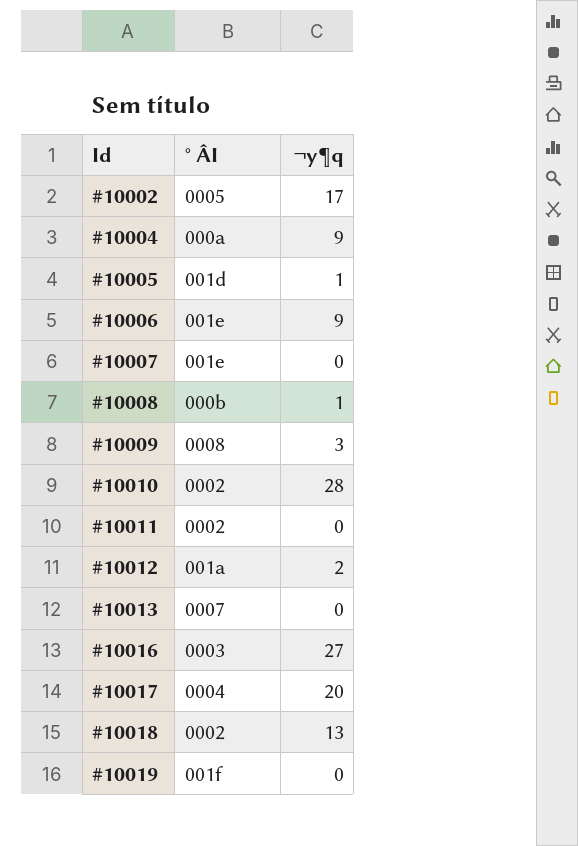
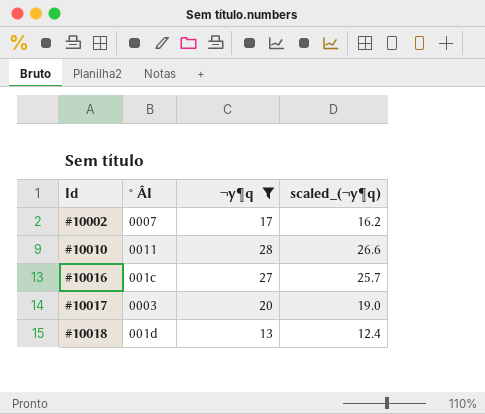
filter: none -> ¬y¶q >= 13
column scaled_(¬y¶q) | formula: none -> [¬y¶q] * 0.95
#10002 | ° ÂI: 0005 -> 0007
#10010 | ° ÂI: 0002 -> 0011
#10016 | ° ÂI: 0003 -> 001c
#10017 | ° ÂI: 0004 -> 0003
#10018 | ° ÂI: 0002 -> 001d

